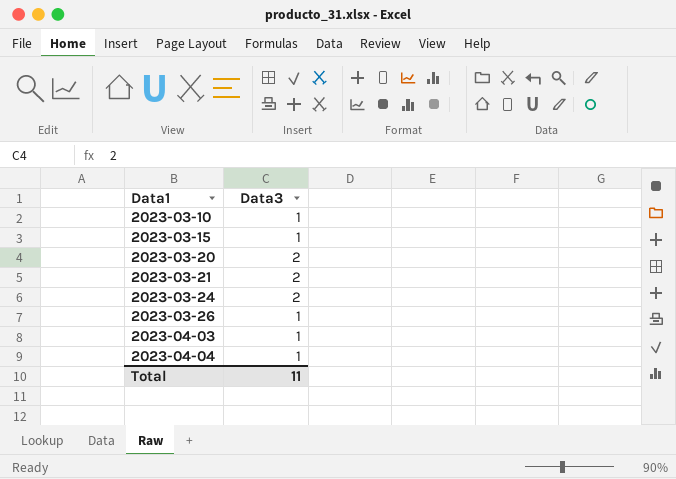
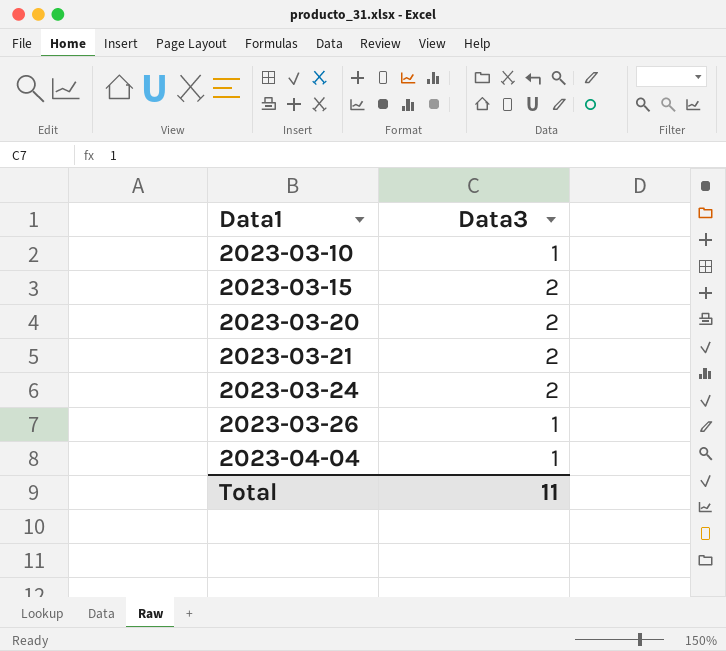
row 2023-04-03: 1 -> none
2023-03-15 | Data3: 1 -> 2

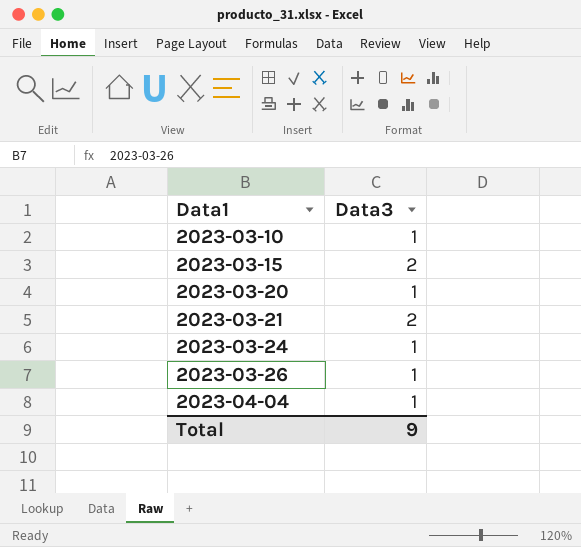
2023-03-20 | Data3: 2 -> 1
2023-03-24 | Data3: 2 -> 1
Total | Data3: 11 -> 9

